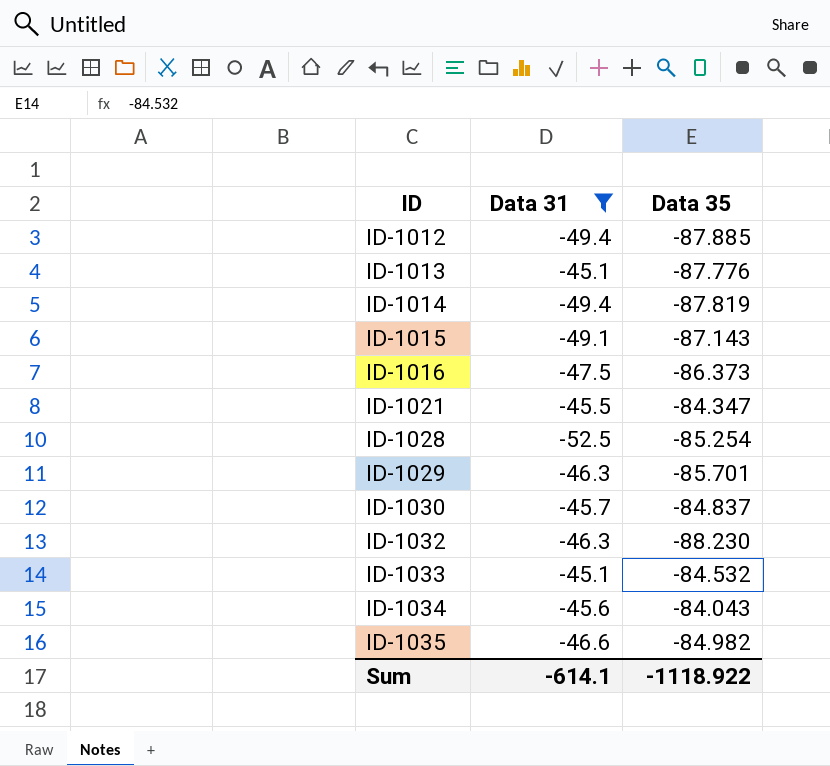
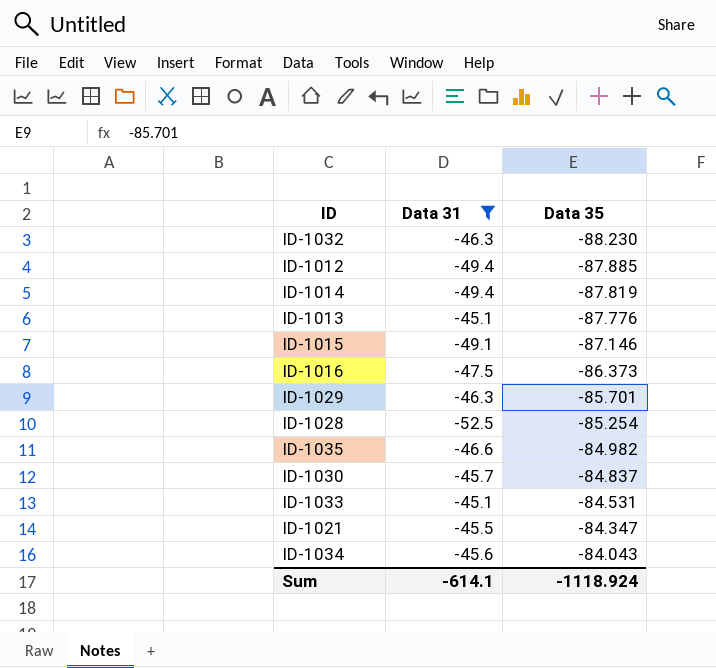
row order: ID ascending -> Data 35 ascending
ID-1015 | Data 35: -87.143 -> -87.146
ID-1033 | Data 35: -84.532 -> -84.531
Sum | Data 35: -1118.922 -> -1118.924

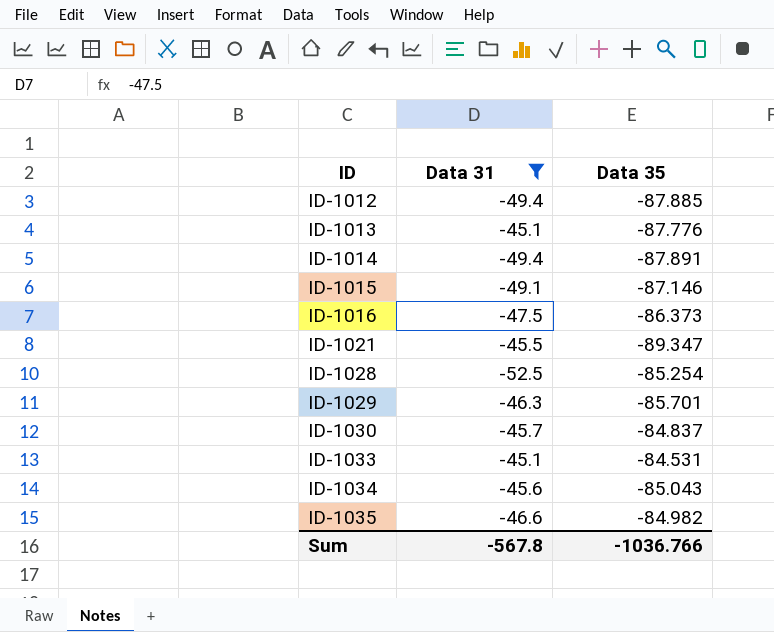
row order: Data 35 ascending -> ID ascending
row ID-1032: -46.3 | -88.230 -> none
ID-1014 | Data 35: -87.819 -> -87.891
ID-1021 | Data 35: -84.347 -> -89.347
ID-1034 | Data 35: -84.043 -> -85.043
Sum | Data 31: -614.1 -> -567.8
Sum | Data 35: -1118.924 -> -1036.766

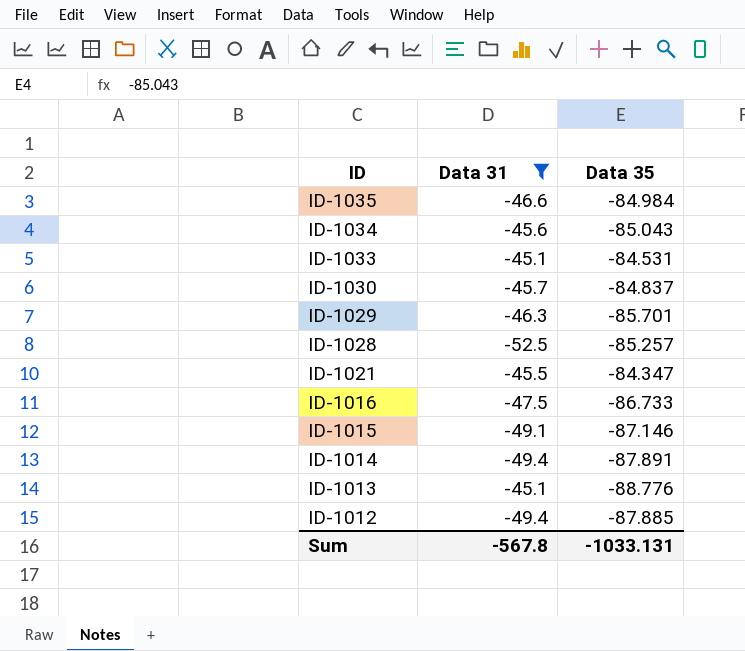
row order: ID ascending -> ID descending
ID-1035 | Data 35: -84.982 -> -84.984
ID-1028 | Data 35: -85.254 -> -85.257
ID-1021 | Data 35: -89.347 -> -84.347
ID-1016 | Data 35: -86.373 -> -86.733
ID-1013 | Data 35: -87.776 -> -88.776
Sum | Data 35: -1036.766 -> -1033.131

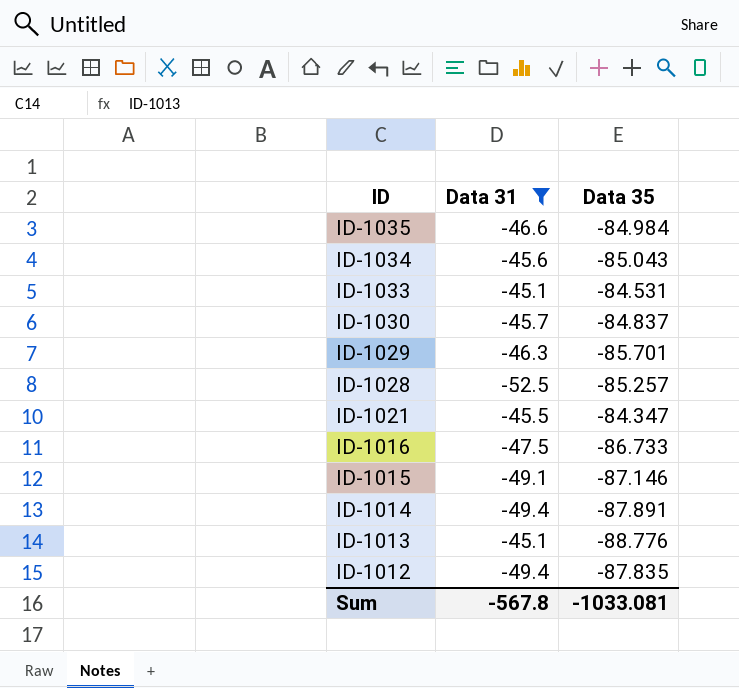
ID-1012 | Data 35: -87.885 -> -87.835
Sum | Data 35: -1033.131 -> -1033.081

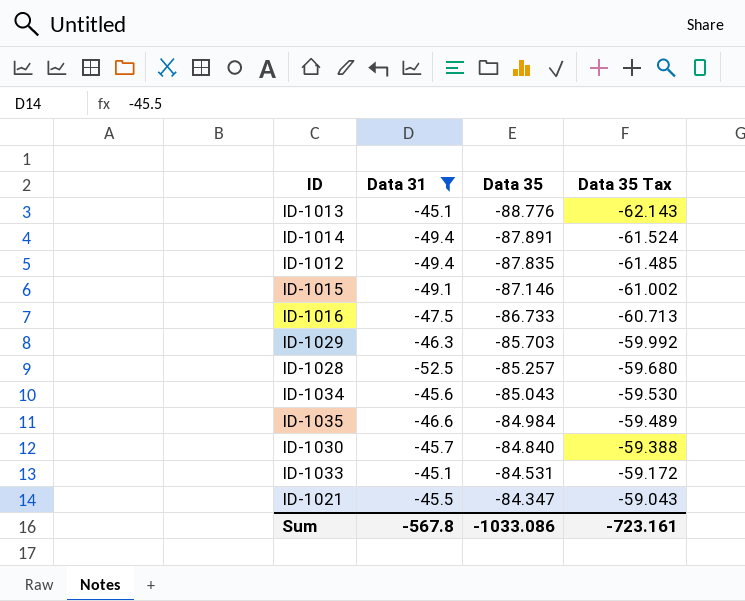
row order: ID descending -> Data 35 ascending
column Data 35 Tax | formula: none -> [Data 35] * 0.7
ID-1029 | Data 35: -85.701 -> -85.703
ID-1030 | Data 35: -84.837 -> -84.840
Sum | Data 35: -1033.081 -> -1033.086

